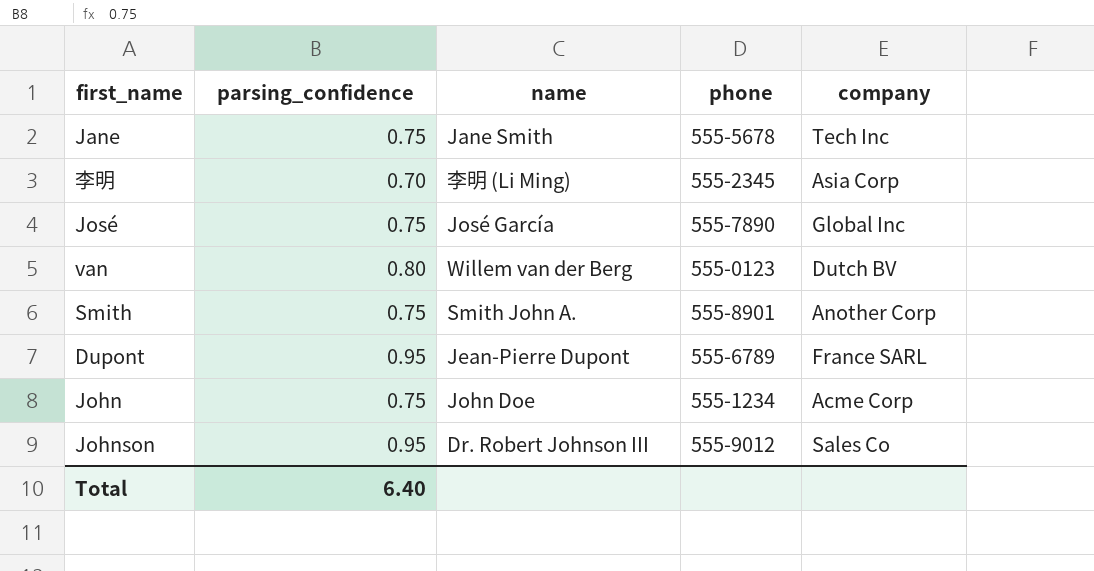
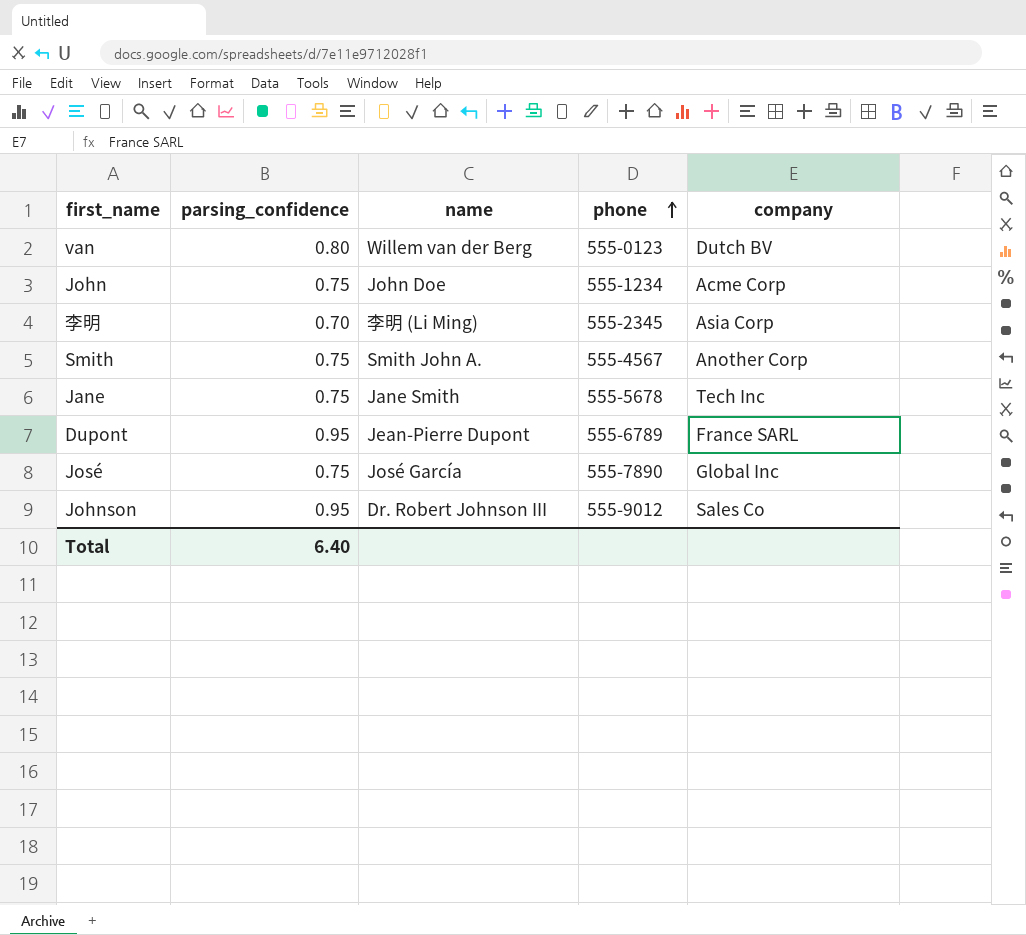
row order: none -> phone ascending
Smith | phone: 555-8901 -> 555-4567

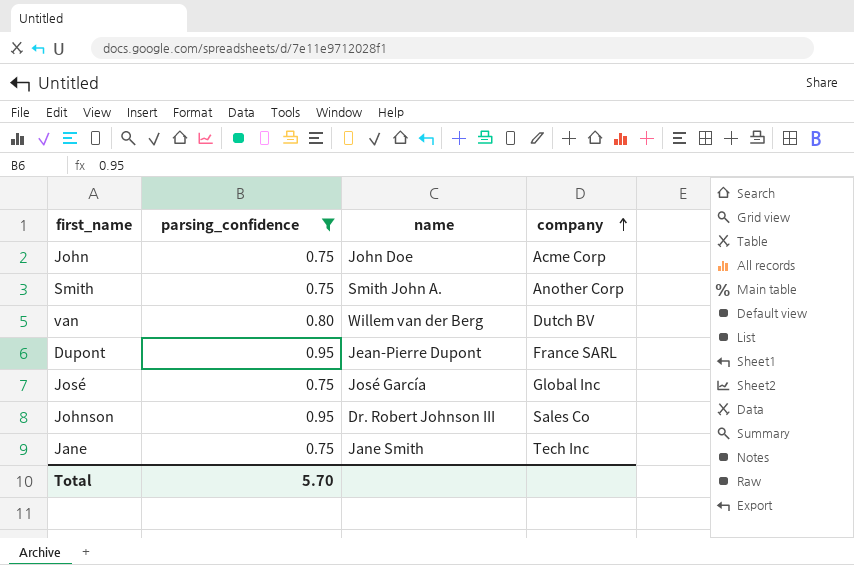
filter: none -> parsing_confidence != 0.70
row order: phone ascending -> company ascending
column phone | position: 4 -> none
Total | parsing_confidence: 6.40 -> 5.70

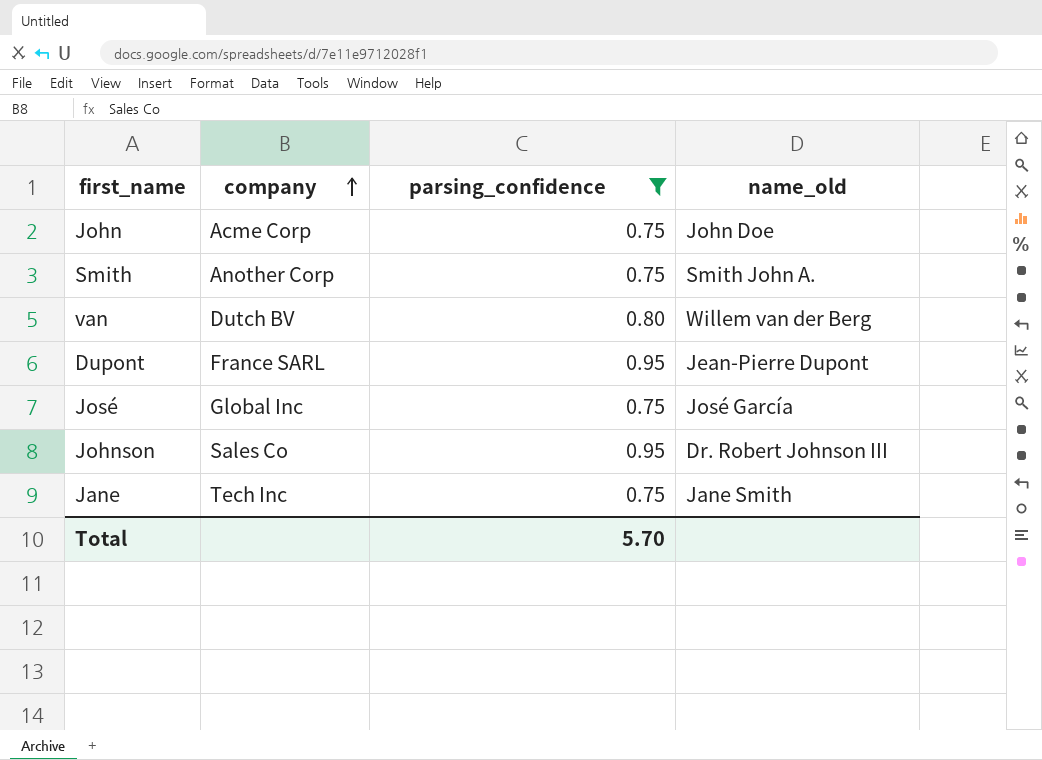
column company | position: 4 -> 2
column name: name -> name_old

